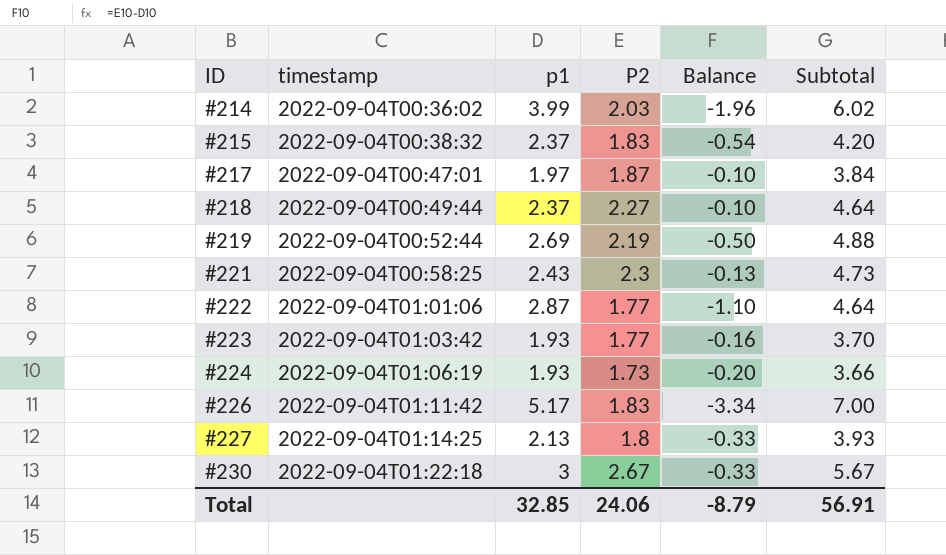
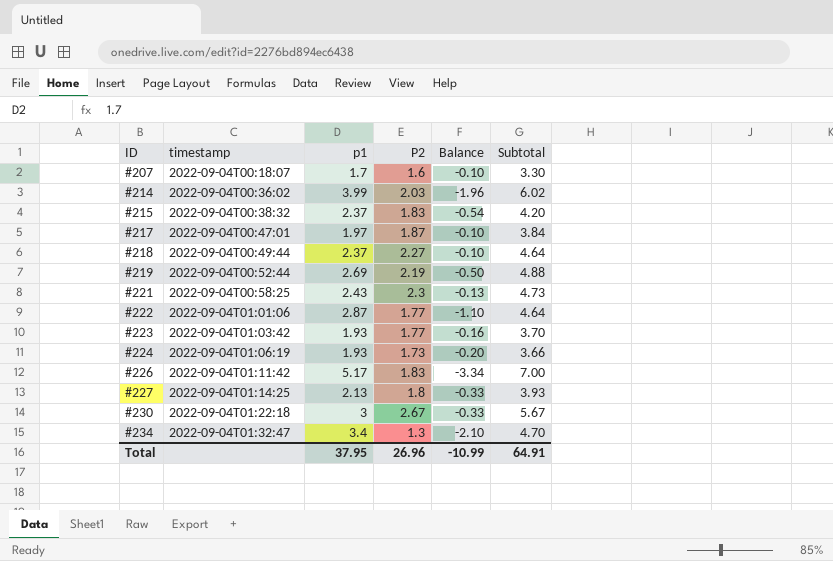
row #207: none -> 2022-09-04T00:18:07 | 1.7 | 1.6 | -0.10 | 3.30
row #234: none -> 2022-09-04T01:32:47 | 3.4 | 1.3 | -2.10 | 4.70
Total | p1: 32.85 -> 37.95
Total | P2: 24.06 -> 26.96
Total | Balance: -8.79 -> -10.99
Total | Subtotal: 56.91 -> 64.91

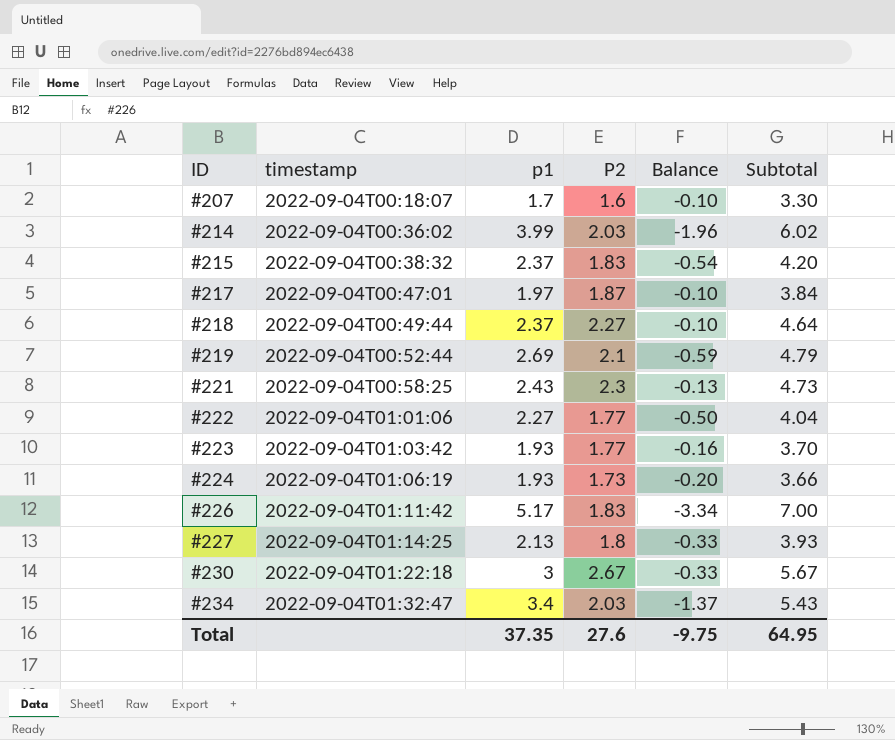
#219 | P2: 2.19 -> 2.1
#219 | Balance: -0.50 -> -0.59
#219 | Subtotal: 4.88 -> 4.79
#222 | p1: 2.87 -> 2.27
#222 | Balance: -1.10 -> -0.50
#222 | Subtotal: 4.64 -> 4.04
#234 | P2: 1.3 -> 2.03
#234 | Balance: -2.10 -> -1.37
#234 | Subtotal: 4.70 -> 5.43
Total | p1: 37.95 -> 37.35
Total | P2: 26.96 -> 27.6
Total | Balance: -10.99 -> -9.75
Total | Subtotal: 64.91 -> 64.95

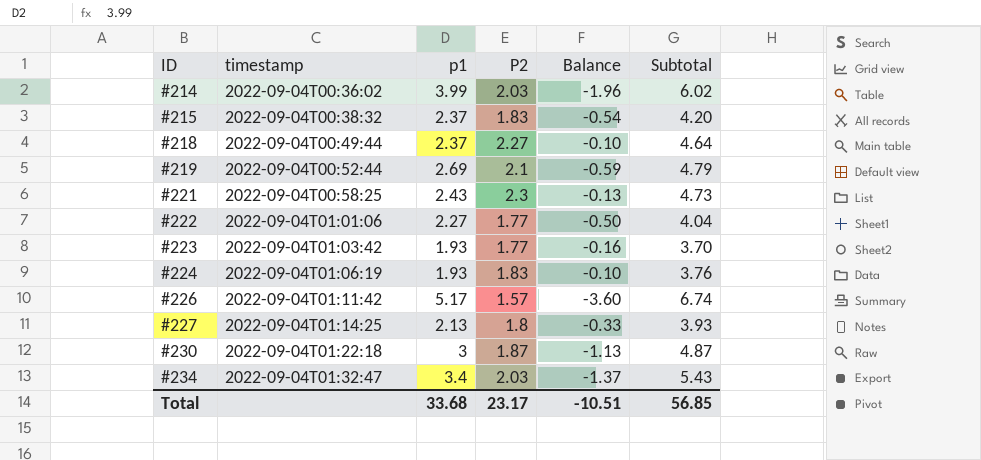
row #207: 2022-09-04T00:18:07 | 1.7 | 1.6 | -0.10 | 3.30 -> none
row #217: 2022-09-04T00:47:01 | 1.97 | 1.87 | -0.10 | 3.84 -> none
#224 | P2: 1.73 -> 1.83
#224 | Balance: -0.20 -> -0.10
#224 | Subtotal: 3.66 -> 3.76
#226 | P2: 1.83 -> 1.57
#226 | Balance: -3.34 -> -3.60
#226 | Subtotal: 7.00 -> 6.74
#230 | P2: 2.67 -> 1.87
#230 | Balance: -0.33 -> -1.13
#230 | Subtotal: 5.67 -> 4.87
Total | p1: 37.35 -> 33.68
Total | P2: 27.6 -> 23.17
Total | Balance: -9.75 -> -10.51
Total | Subtotal: 64.95 -> 56.85

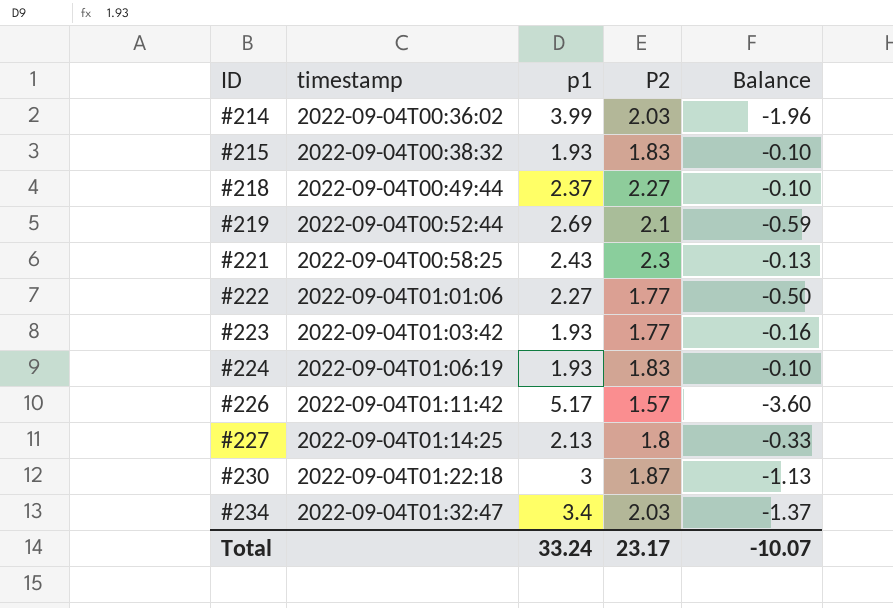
column Subtotal | formula: [p1] + [P2] -> none
#215 | p1: 2.37 -> 1.93
#215 | Balance: -0.54 -> -0.10
Total | p1: 33.68 -> 33.24
Total | Balance: -10.51 -> -10.07

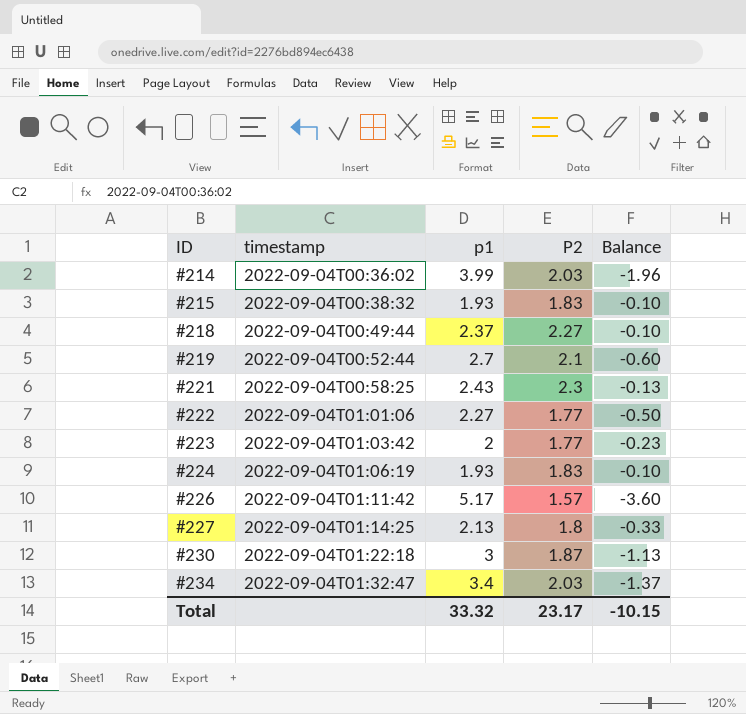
#219 | p1: 2.69 -> 2.7
#219 | Balance: -0.59 -> -0.60
#223 | p1: 1.93 -> 2
#223 | Balance: -0.16 -> -0.23
Total | p1: 33.24 -> 33.32
Total | Balance: -10.07 -> -10.15

